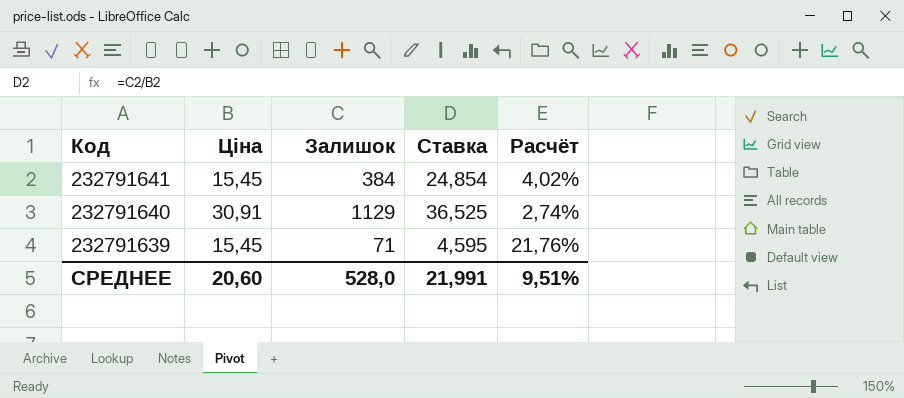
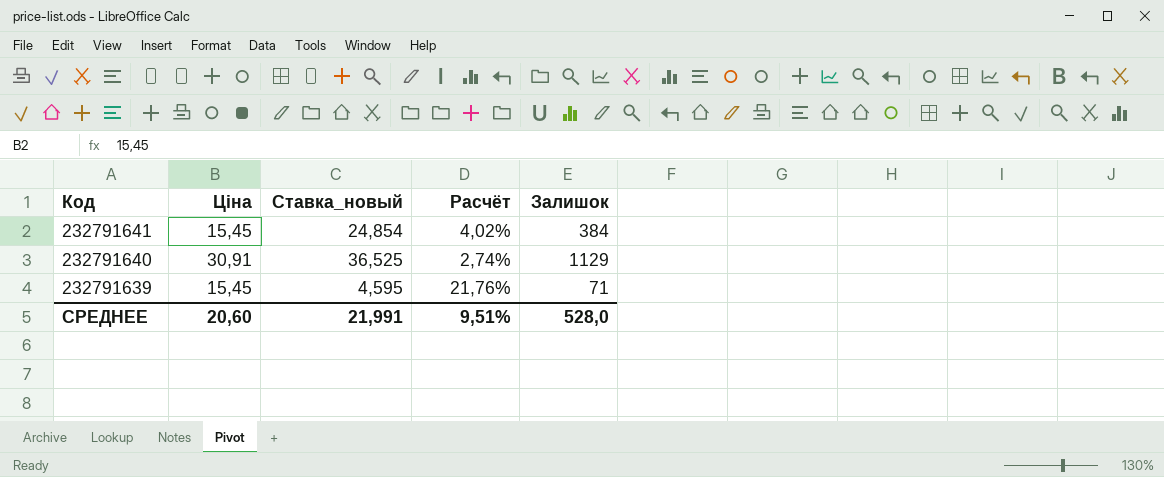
column name: Ставка -> Ставка_новый
column Залишок | position: 3 -> 5

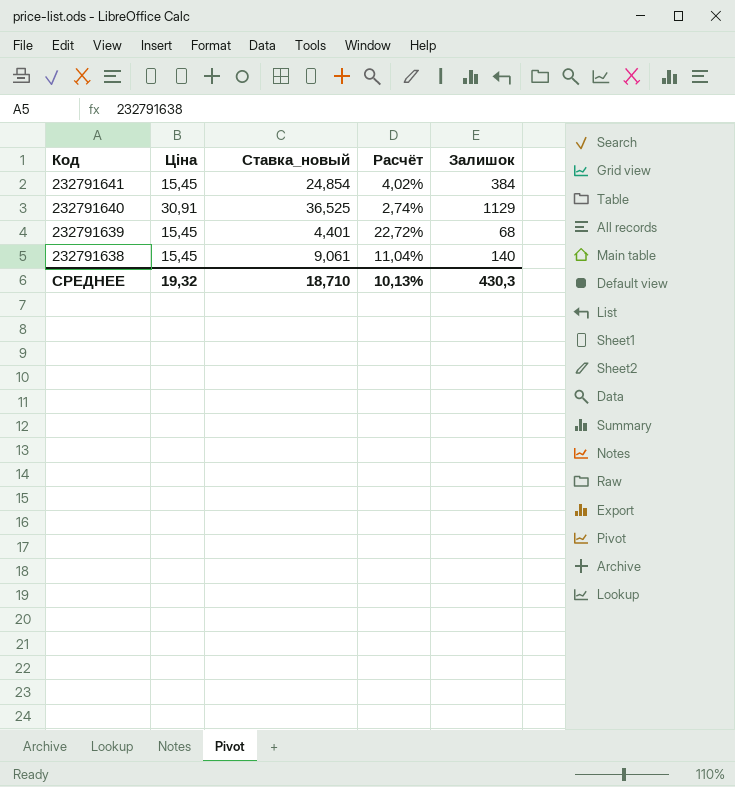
232791639 | Ставка_новый: 4,595 -> 4,401
232791639 | Расчёт: 21,76% -> 22,72%
232791639 | Залишок: 71 -> 68
row 232791638: none -> 15,45 | 9,061 | 11,04% | 140
СРЕДНЕЕ | Ціна: 20,60 -> 19,32
СРЕДНЕЕ | Ставка_новый: 21,991 -> 18,710
СРЕДНЕЕ | Расчёт: 9,51% -> 10,13%
СРЕДНЕЕ | Залишок: 528,0 -> 430,3

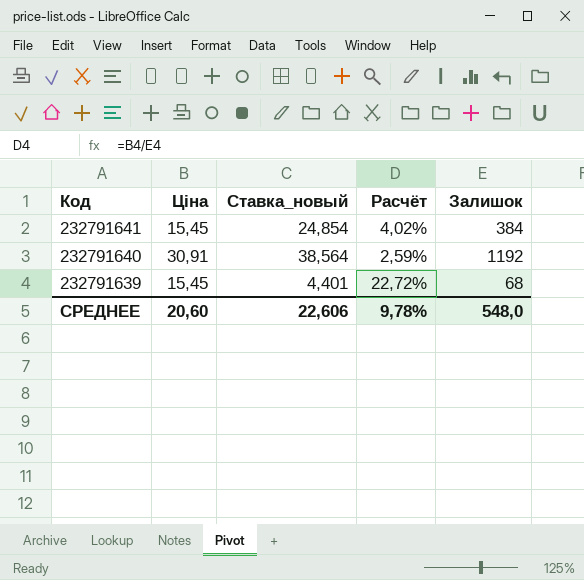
row 232791638: 15,45 | 9,061 | 11,04% | 140 -> none
232791640 | Ставка_новый: 36,525 -> 38,564
232791640 | Расчёт: 2,74% -> 2,59%
232791640 | Залишок: 1129 -> 1192
СРЕДНЕЕ | Ціна: 19,32 -> 20,60
СРЕДНЕЕ | Ставка_новый: 18,710 -> 22,606
СРЕДНЕЕ | Расчёт: 10,13% -> 9,78%
СРЕДНЕЕ | Залишок: 430,3 -> 548,0

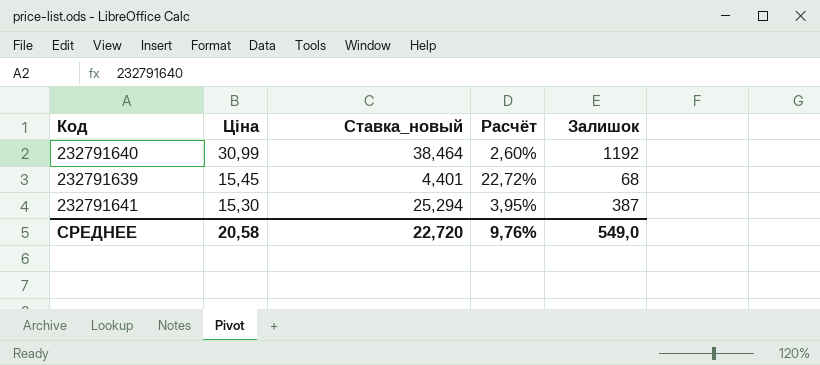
row order: Код descending -> Ціна descending
232791640 | Ціна: 30,91 -> 30,99
232791640 | Ставка_новый: 38,564 -> 38,464
232791640 | Расчёт: 2,59% -> 2,60%
232791641 | Ціна: 15,45 -> 15,30
232791641 | Ставка_новый: 24,854 -> 25,294
232791641 | Расчёт: 4,02% -> 3,95%
232791641 | Залишок: 384 -> 387
СРЕДНЕЕ | Ціна: 20,60 -> 20,58
СРЕДНЕЕ | Ставка_новый: 22,606 -> 22,720
СРЕДНЕЕ | Расчёт: 9,78% -> 9,76%
СРЕДНЕЕ | Залишок: 548,0 -> 549,0

